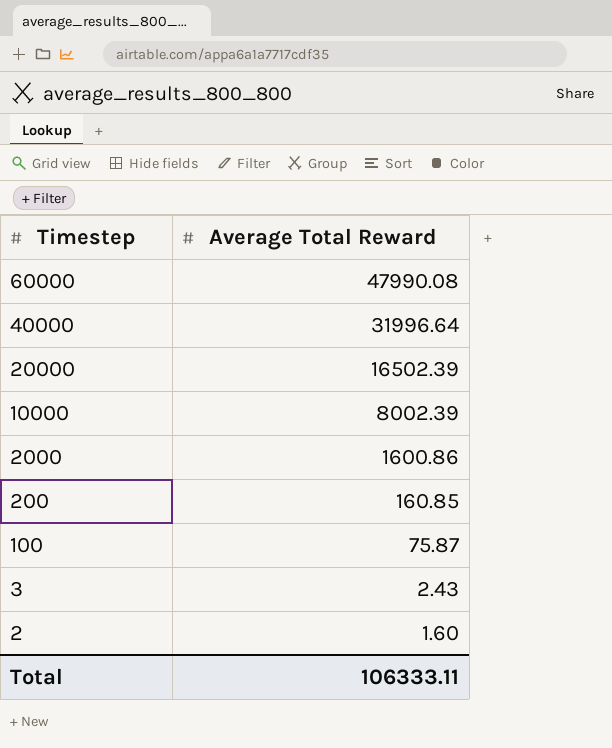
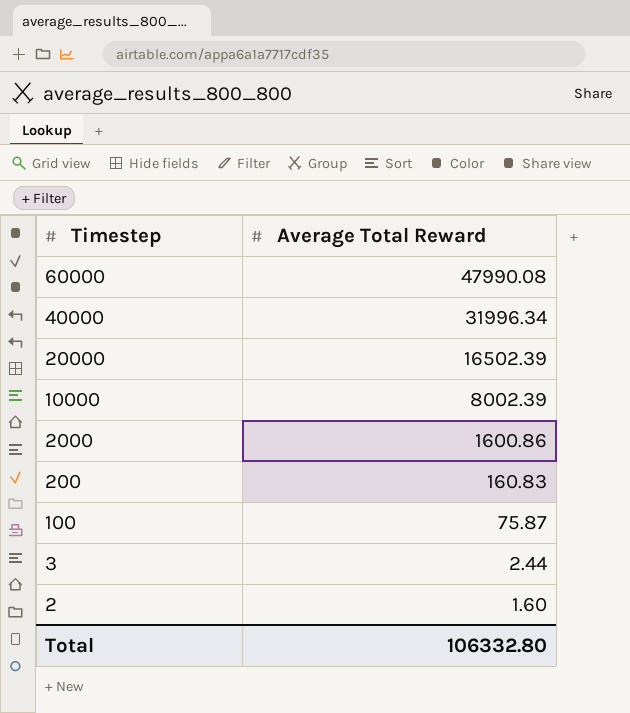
40000 | Average Total Reward: 31996.64 -> 31996.34
200 | Average Total Reward: 160.85 -> 160.83
3 | Average Total Reward: 2.43 -> 2.44
Total | Average Total Reward: 106333.11 -> 106332.80

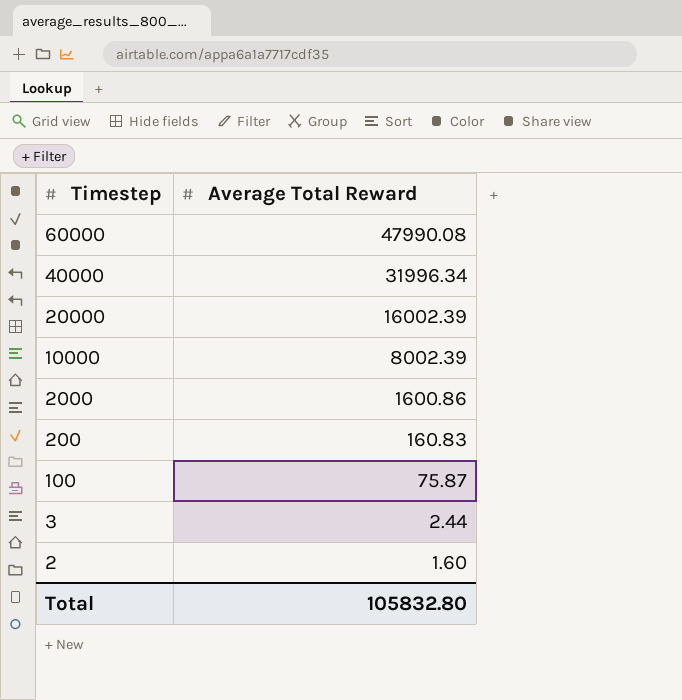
20000 | Average Total Reward: 16502.39 -> 16002.39
Total | Average Total Reward: 106332.80 -> 105832.80

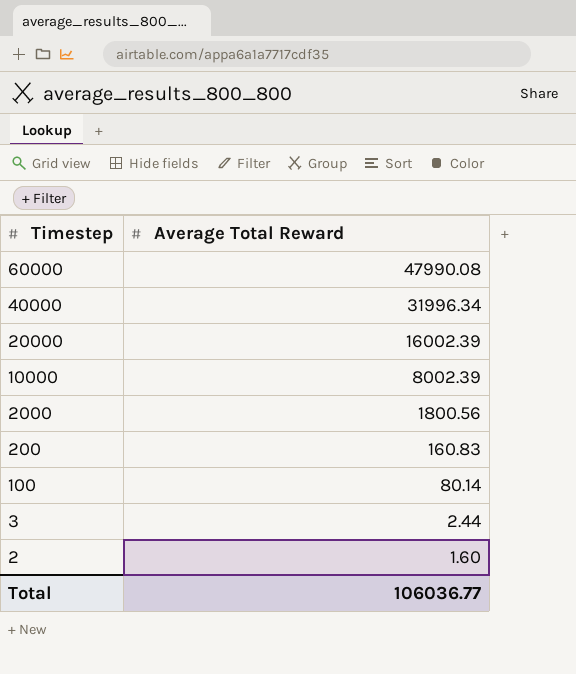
2000 | Average Total Reward: 1600.86 -> 1800.56
100 | Average Total Reward: 75.87 -> 80.14
Total | Average Total Reward: 105832.80 -> 106036.77

